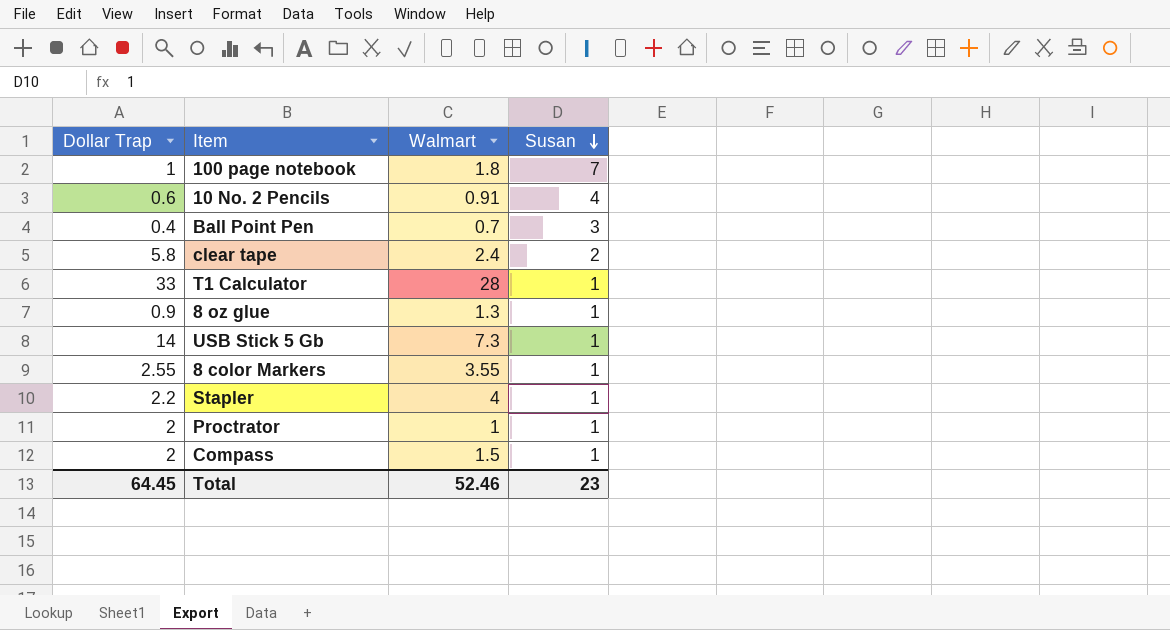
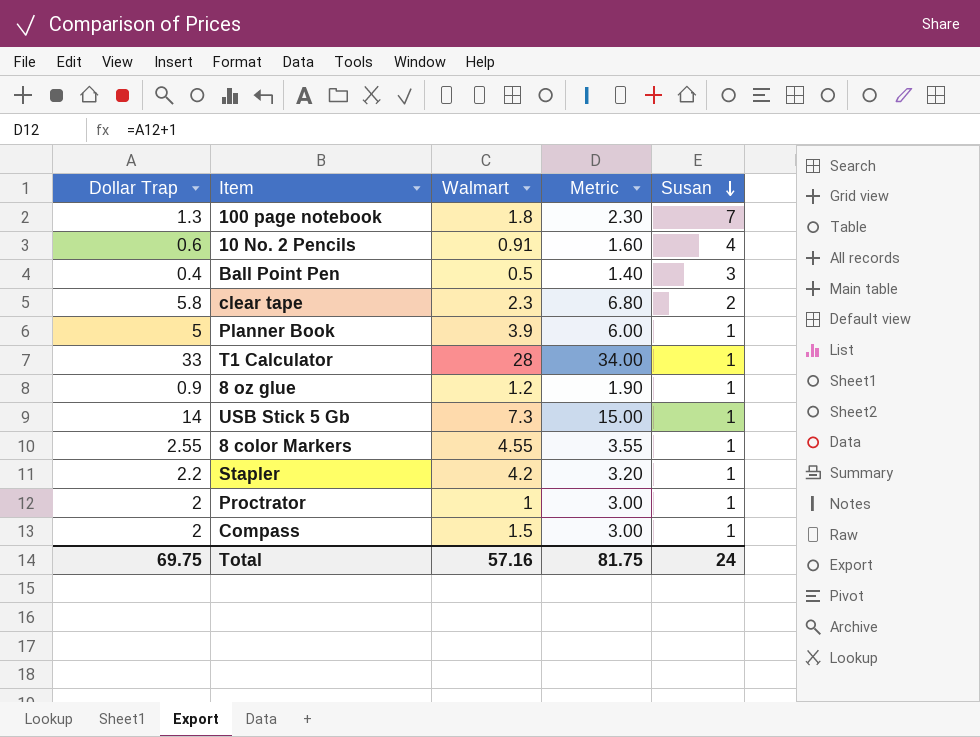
column Metric | formula: none -> [Dollar Trap] + 1
100 page notebook | Dollar Trap: 1 -> 1.3
Ball Point Pen | Walmart: 0.7 -> 0.5
clear tape | Walmart: 2.4 -> 2.3
row Planner Book: none -> 5 | 3.9 | 6.00 | 1
8 oz glue | Walmart: 1.3 -> 1.2
8 color Markers | Walmart: 3.55 -> 4.55
Stapler | Walmart: 4 -> 4.2
Total | Dollar Trap: 64.45 -> 69.75
Total | Walmart: 52.46 -> 57.16
Total | Susan: 23 -> 24

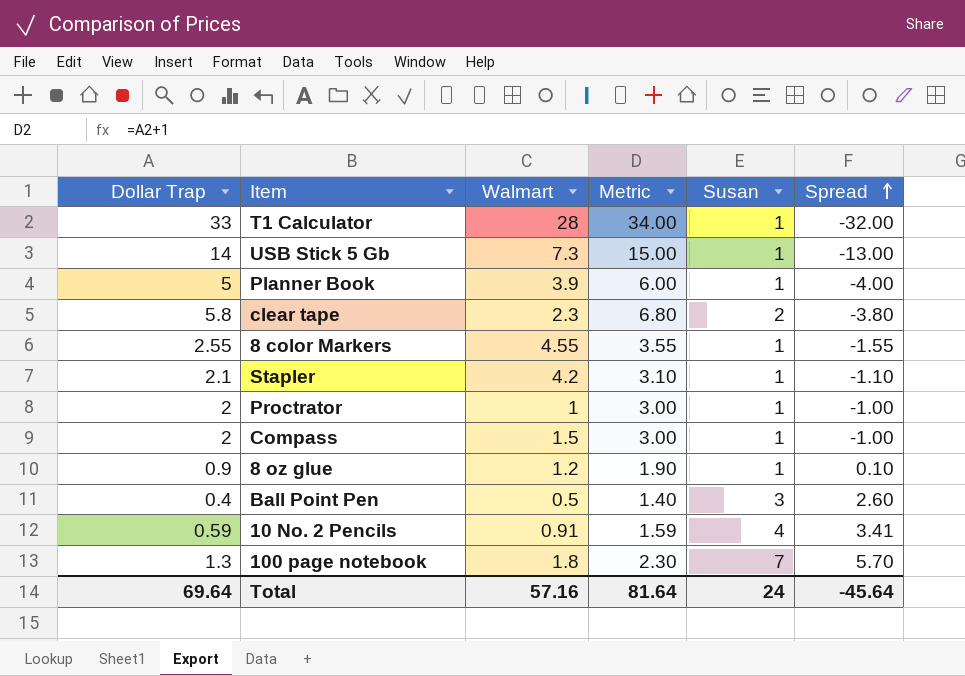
row order: Susan descending -> Spread ascending
column Spread | formula: none -> [Susan] - [Dollar Trap]
Stapler | Dollar Trap: 2.2 -> 2.1
Stapler | Metric: 3.20 -> 3.10
10 No. 2 Pencils | Dollar Trap: 0.6 -> 0.59
10 No. 2 Pencils | Metric: 1.60 -> 1.59
Total | Dollar Trap: 69.75 -> 69.64
Total | Metric: 81.75 -> 81.64

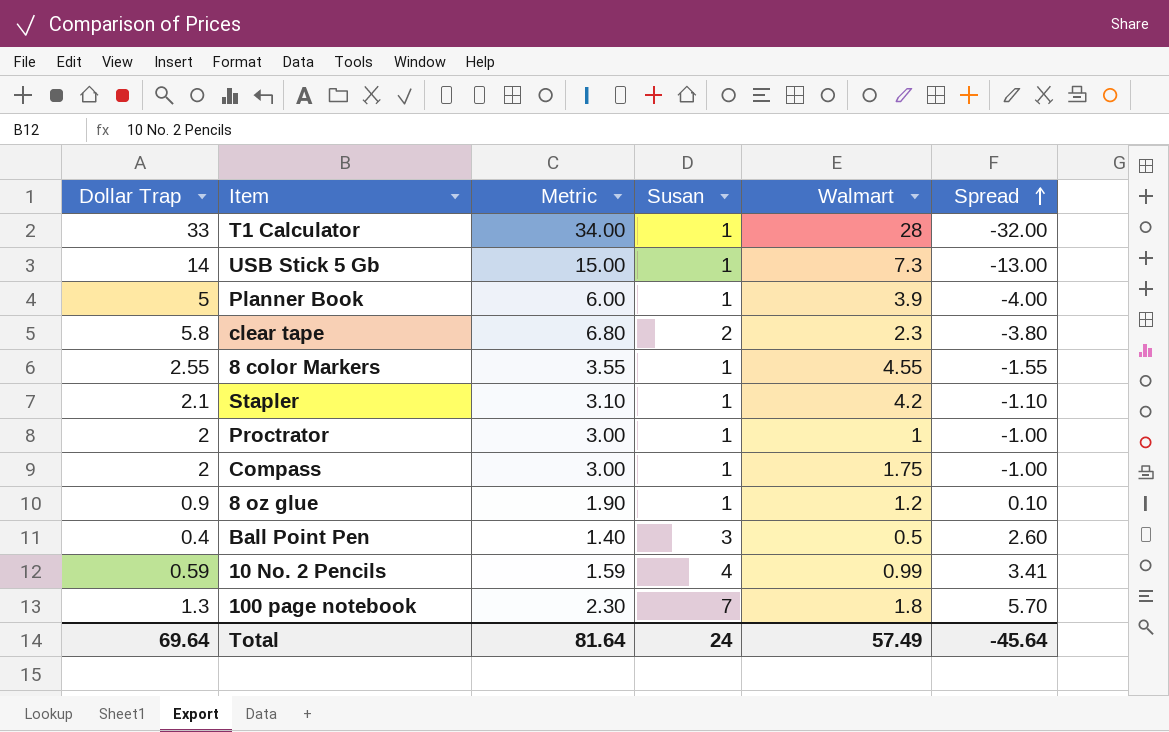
column Walmart | position: 3 -> 5
Compass | Walmart: 1.5 -> 1.75
10 No. 2 Pencils | Walmart: 0.91 -> 0.99
Total | Walmart: 57.16 -> 57.49

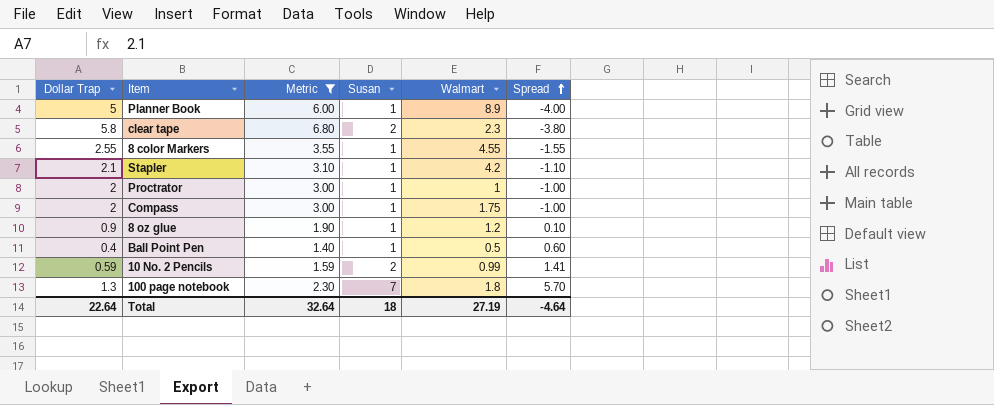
filter: none -> Metric <= 6.80
Planner Book | Walmart: 3.9 -> 8.9
Ball Point Pen | Susan: 3 -> 1
Ball Point Pen | Spread: 2.60 -> 0.60
10 No. 2 Pencils | Susan: 4 -> 2
10 No. 2 Pencils | Spread: 3.41 -> 1.41
Total | Dollar Trap: 69.64 -> 22.64
Total | Metric: 81.64 -> 32.64
Total | Susan: 24 -> 18
Total | Walmart: 57.49 -> 27.19
Total | Spread: -45.64 -> -4.64

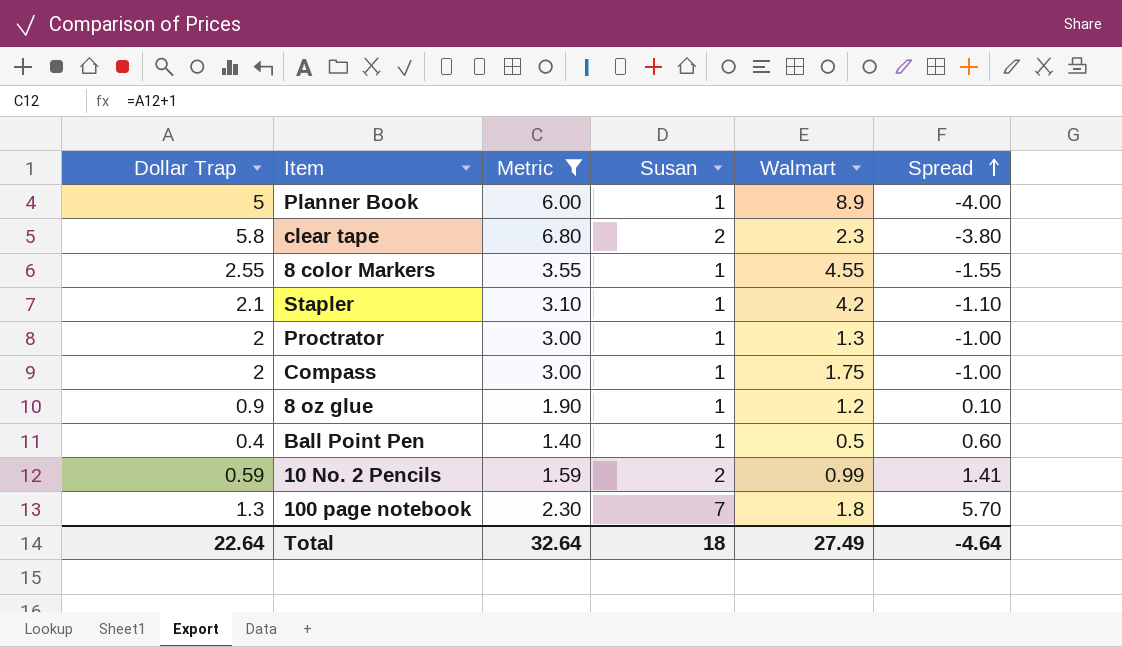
Proctrator | Walmart: 1 -> 1.3
Total | Walmart: 27.19 -> 27.49

